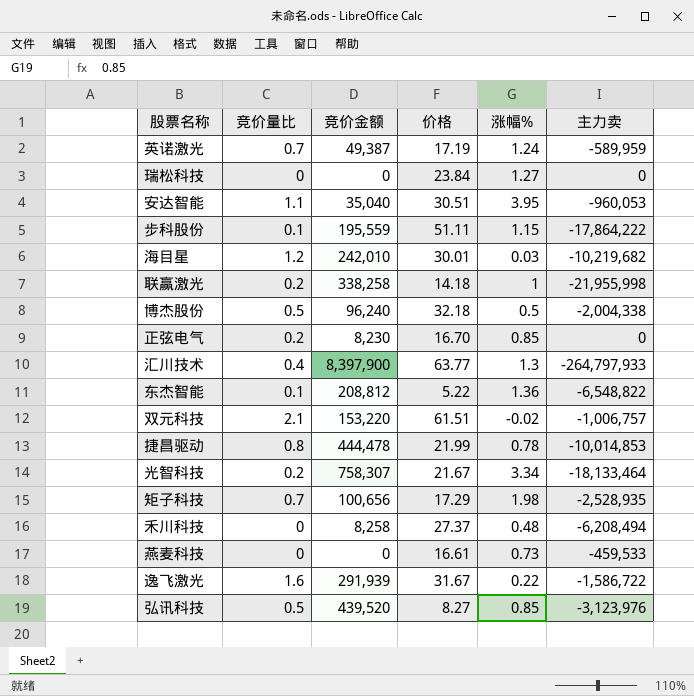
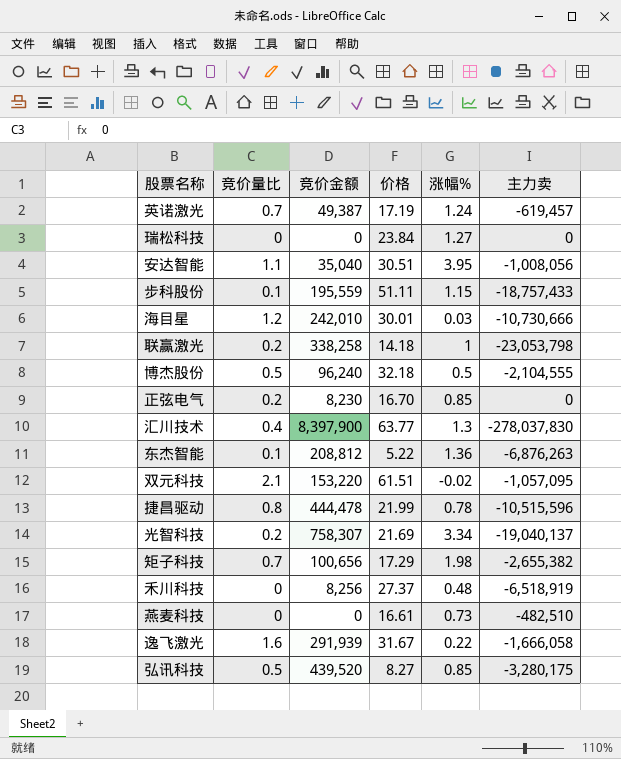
英诺激光 | 主力卖: -589,959 -> -619,457
安达智能 | 主力卖: -960,053 -> -1,008,056
步科股份 | 主力卖: -17,864,222 -> -18,757,433
海目星 | 主力卖: -10,219,682 -> -10,730,666
联赢激光 | 主力卖: -21,955,998 -> -23,053,798
博杰股份 | 主力卖: -2,004,338 -> -2,104,555
汇川技术 | 主力卖: -264,797,933 -> -278,037,830
东杰智能 | 主力卖: -6,548,822 -> -6,876,263
双元科技 | 主力卖: -1,006,757 -> -1,057,095
捷昌驱动 | 主力卖: -10,014,853 -> -10,515,596
光智科技 | 价格: 21.67 -> 21.69
光智科技 | 主力卖: -18,133,464 -> -19,040,137
矩子科技 | 主力卖: -2,528,935 -> -2,655,382
禾川科技 | 竞价金额: 8,258 -> 8,256
禾川科技 | 主力卖: -6,208,494 -> -6,518,919
燕麦科技 | 主力卖: -459,533 -> -482,510
逸飞激光 | 主力卖: -1,586,722 -> -1,666,058
弘讯科技 | 主力卖: -3,123,976 -> -3,280,175

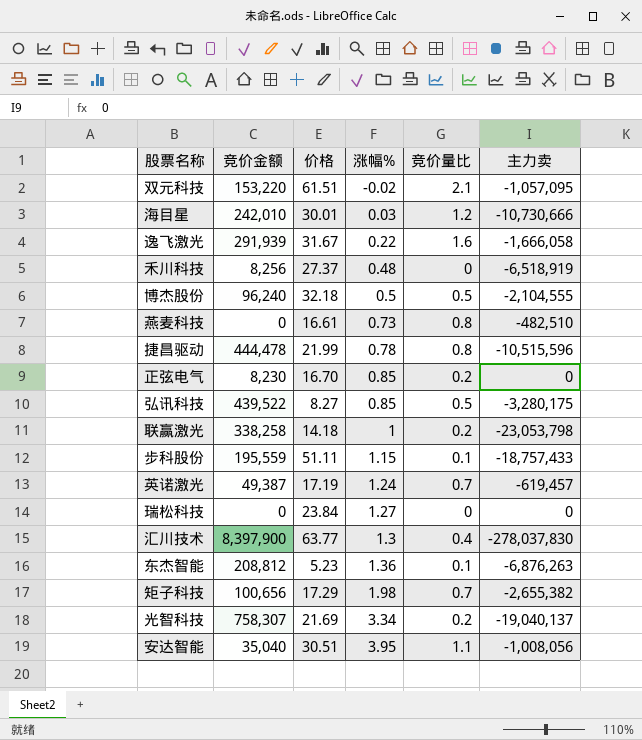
row order: none -> 涨幅% ascending
column 竞价量比 | position: 2 -> 5
燕麦科技 | 竞价量比: 0 -> 0.8
弘讯科技 | 竞价金额: 439,520 -> 439,522
东杰智能 | 价格: 5.22 -> 5.23

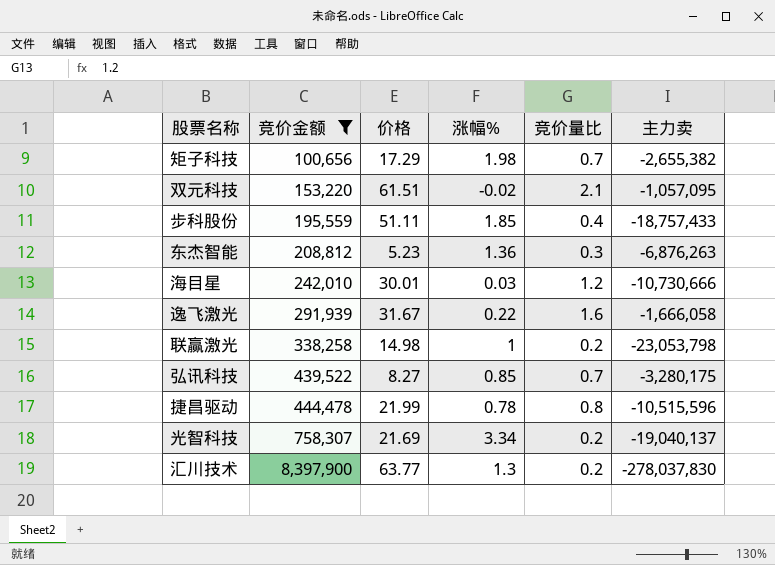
filter: none -> 竞价金额 >= 100,656
row order: 涨幅% ascending -> 竞价金额 ascending
步科股份 | 涨幅%: 1.15 -> 1.85
步科股份 | 竞价量比: 0.1 -> 0.4
东杰智能 | 竞价量比: 0.1 -> 0.3
联赢激光 | 价格: 14.18 -> 14.98
弘讯科技 | 竞价量比: 0.5 -> 0.7
汇川技术 | 竞价量比: 0.4 -> 0.2

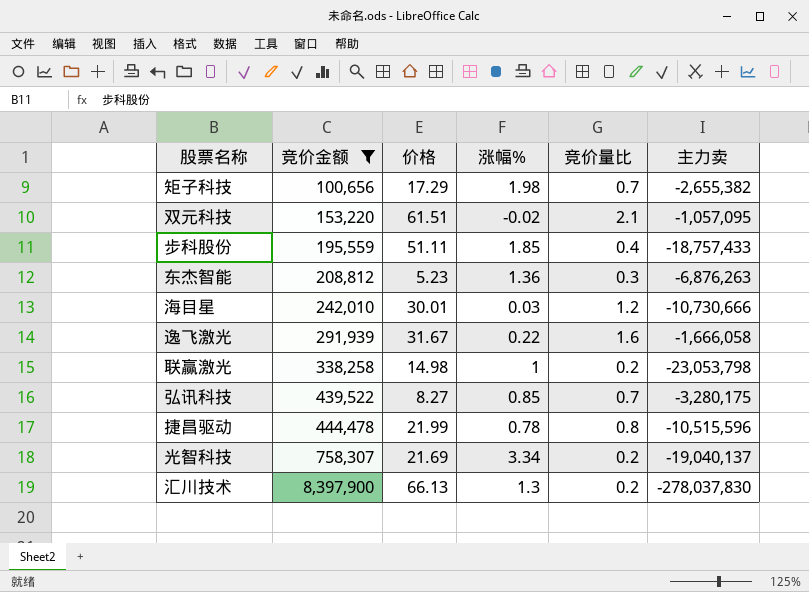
汇川技术 | 价格: 63.77 -> 66.13

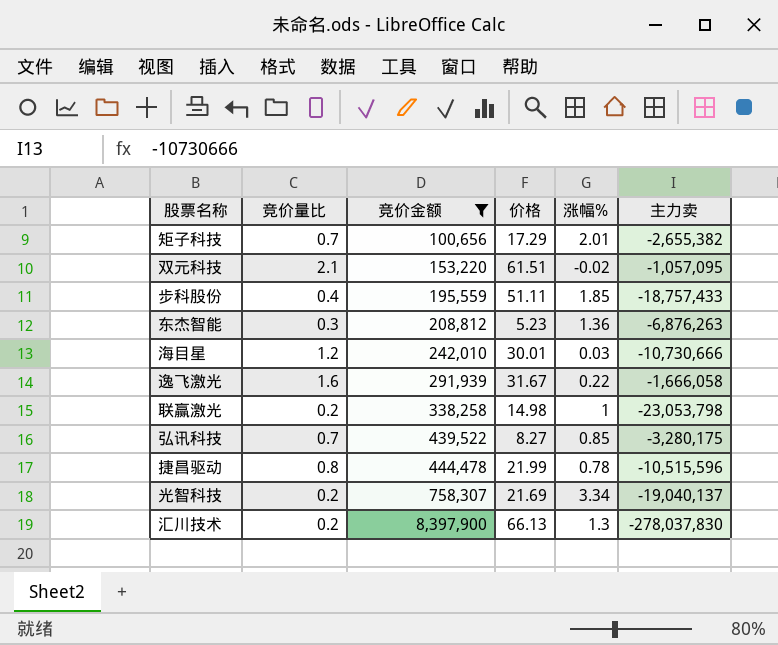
column 竞价量比 | position: 5 -> 2
矩子科技 | 涨幅%: 1.98 -> 2.01

